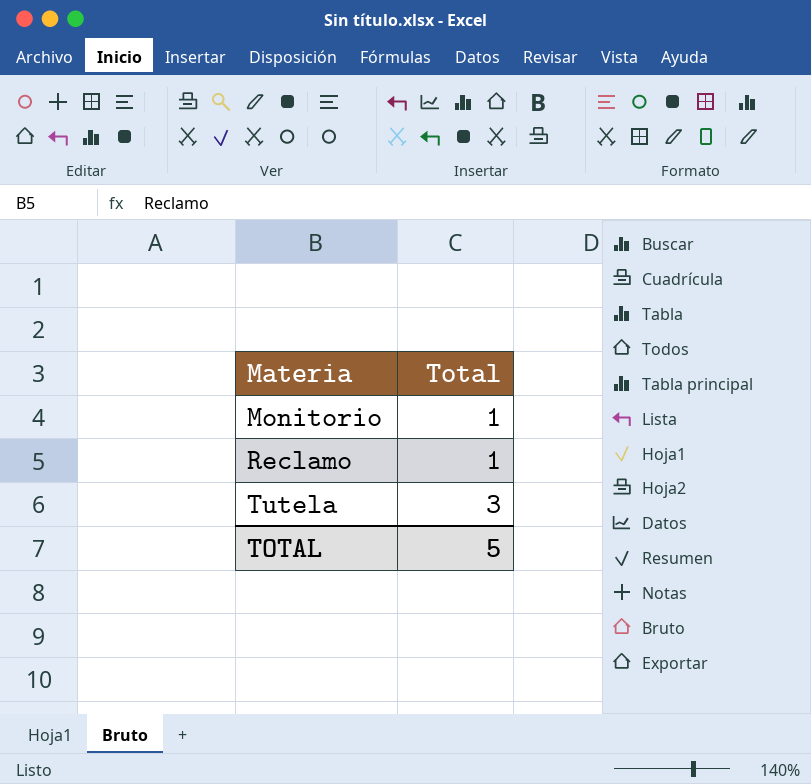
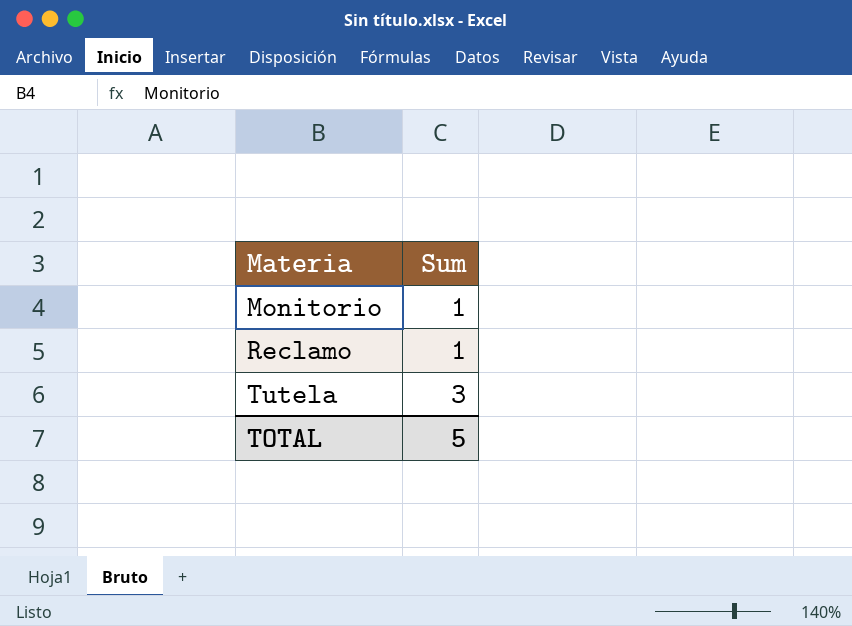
column name: Total -> Sum

